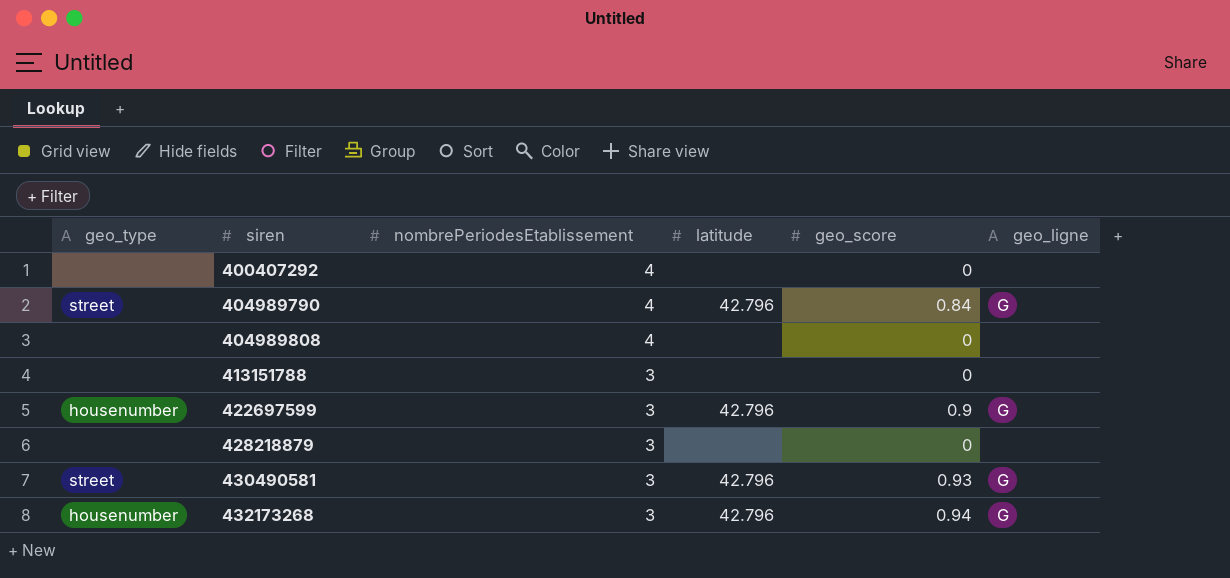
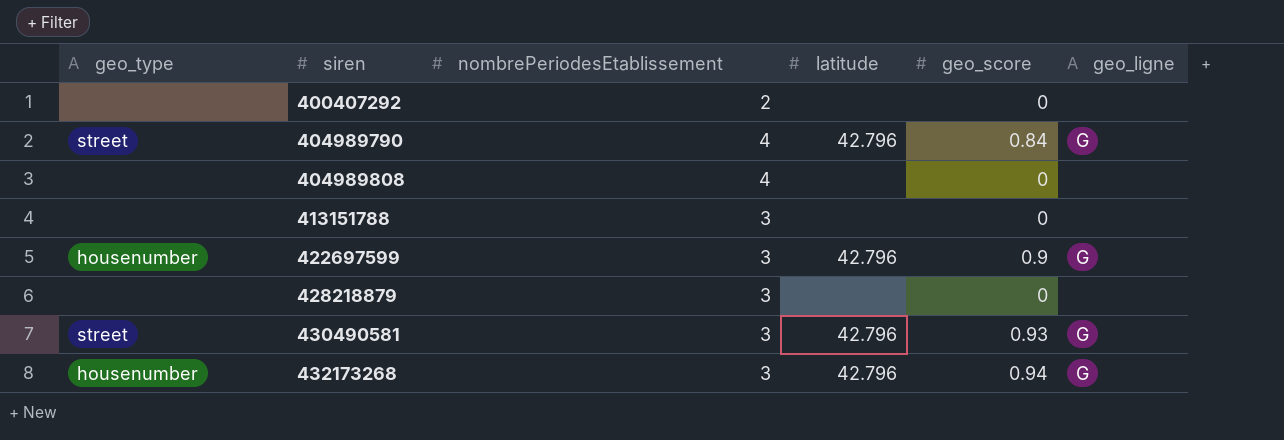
400407292 | nombrePeriodesEtablissement: 4 -> 2

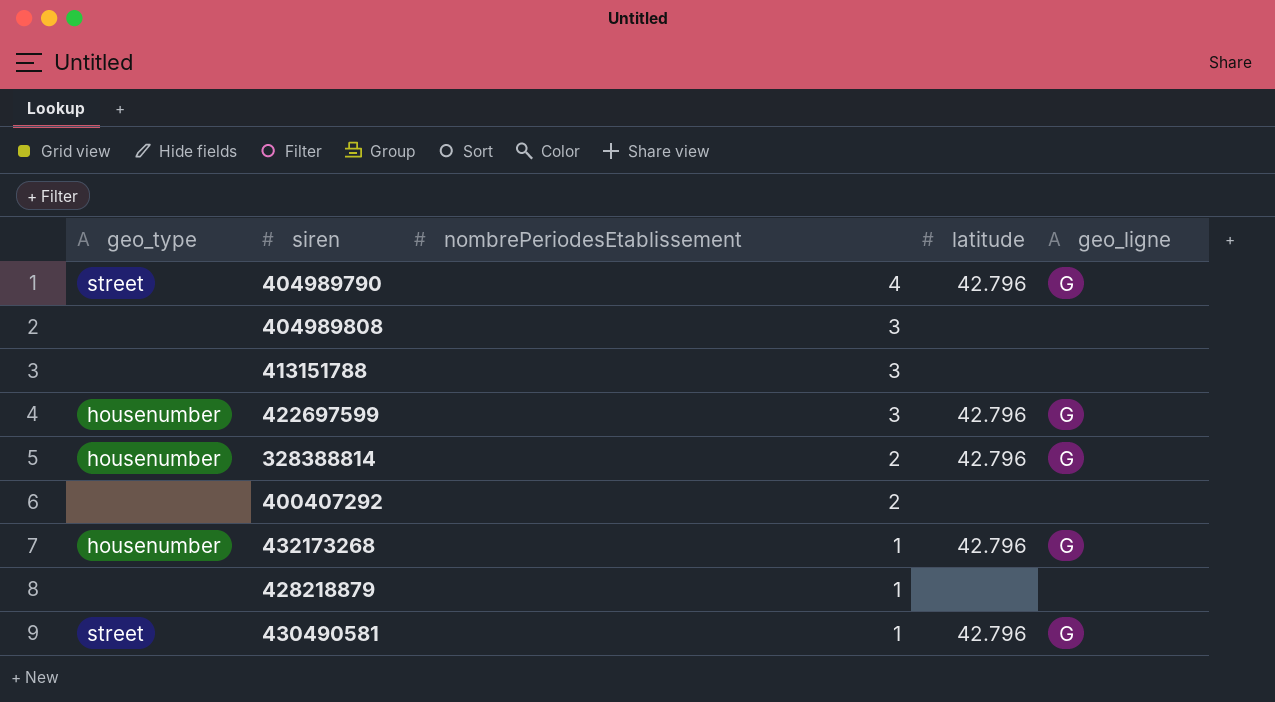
row order: siren ascending -> nombrePeriodesEtablissement descending
column geo_score | position: 5 -> none
404989808 | nombrePeriodesEtablissement: 4 -> 3
row 328388814: none -> housenumber | 2 | 42.796 | G
432173268 | nombrePeriodesEtablissement: 3 -> 1
428218879 | nombrePeriodesEtablissement: 3 -> 1
430490581 | nombrePeriodesEtablissement: 3 -> 1

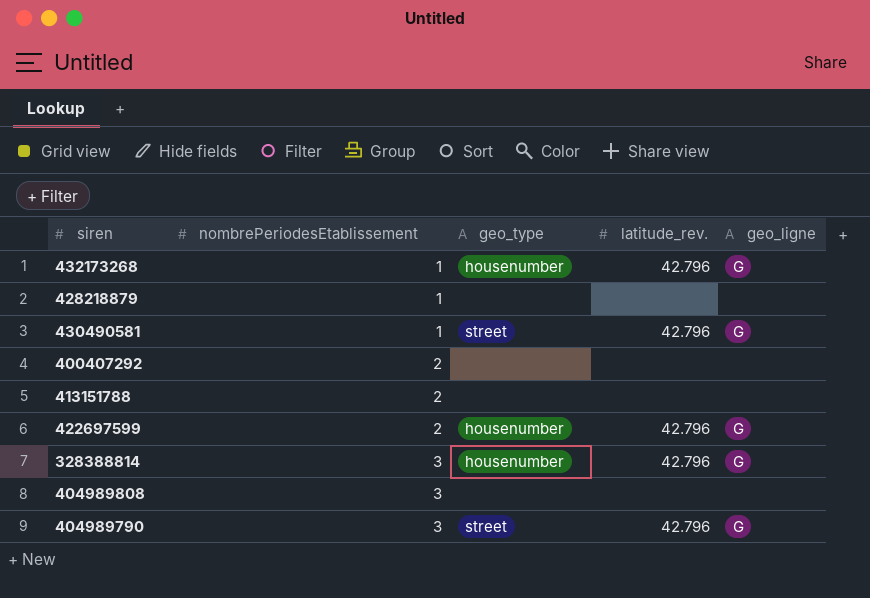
row order: nombrePeriodesEtablissement descending -> nombrePeriodesEtablissement ascending
column geo_type | position: 1 -> 3
column name: latitude -> latitude_rev.
413151788 | nombrePeriodesEtablissement: 3 -> 2
422697599 | nombrePeriodesEtablissement: 3 -> 2
328388814 | nombrePeriodesEtablissement: 2 -> 3
404989790 | nombrePeriodesEtablissement: 4 -> 3

